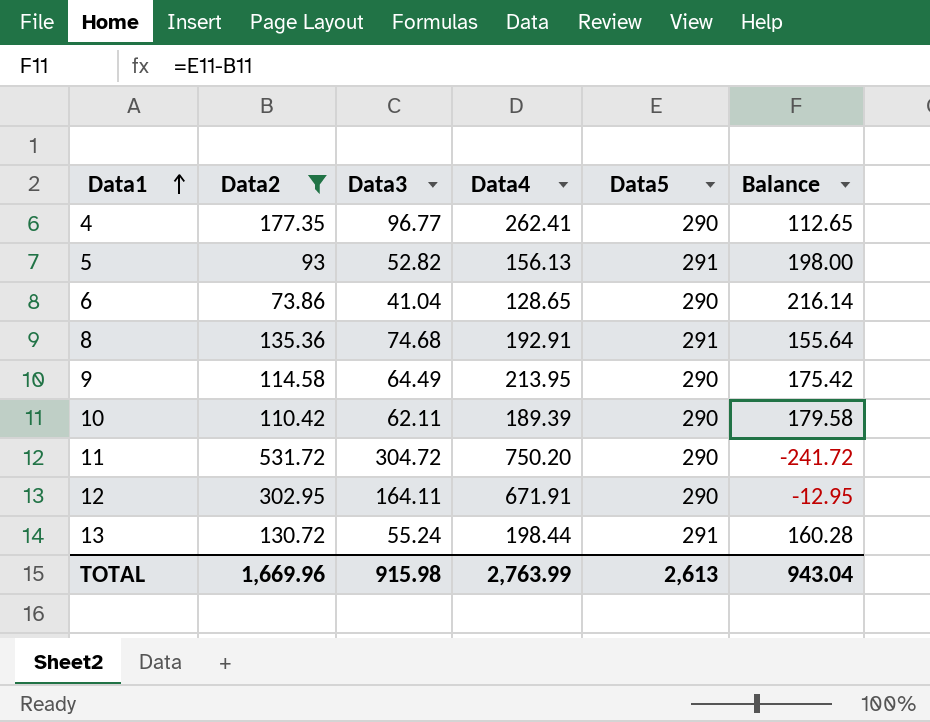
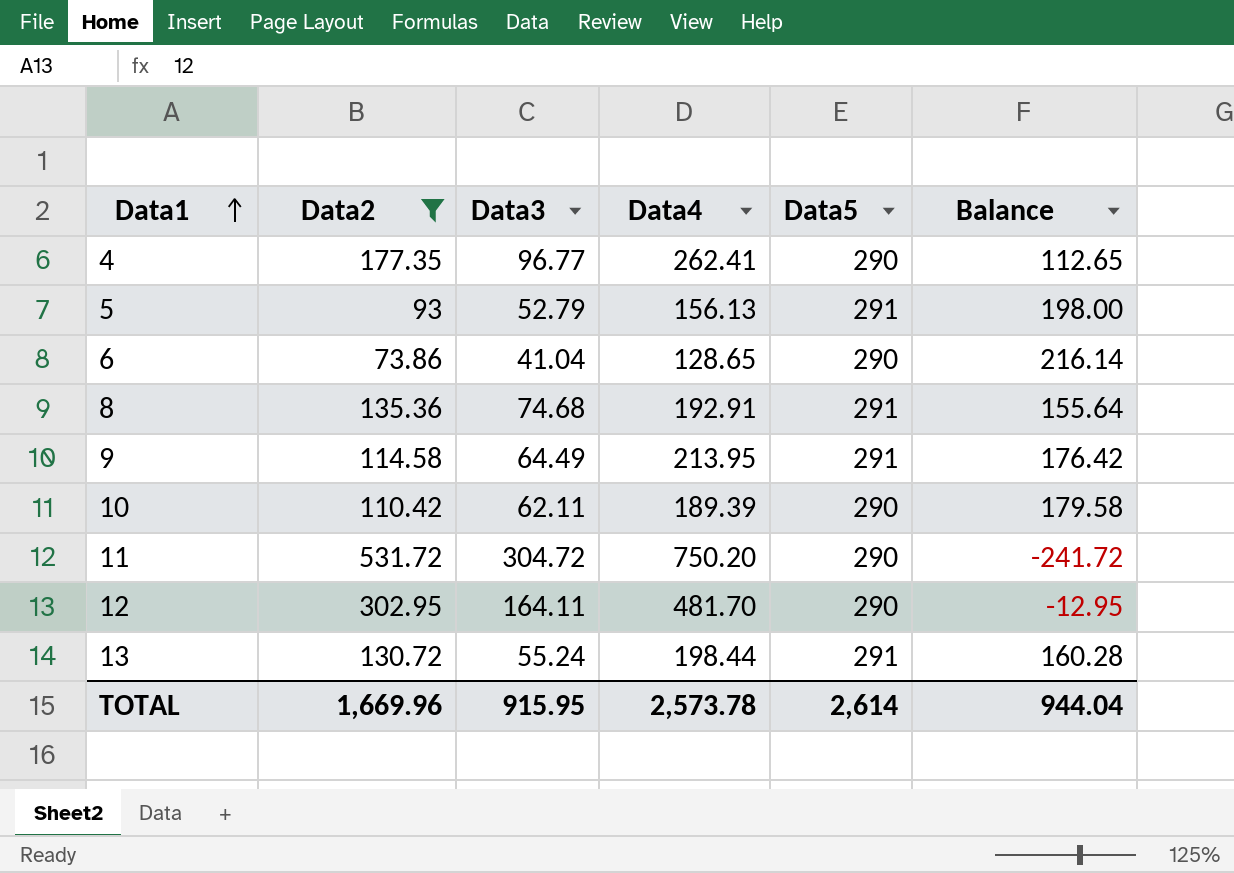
5 | Data3: 52.82 -> 52.79
9 | Data5: 290 -> 291
9 | Balance: 175.42 -> 176.42
12 | Data4: 671.91 -> 481.70
TOTAL | Data3: 915.98 -> 915.95
TOTAL | Data4: 2,763.99 -> 2,573.78
TOTAL | Data5: 2,613 -> 2,614
TOTAL | Balance: 943.04 -> 944.04

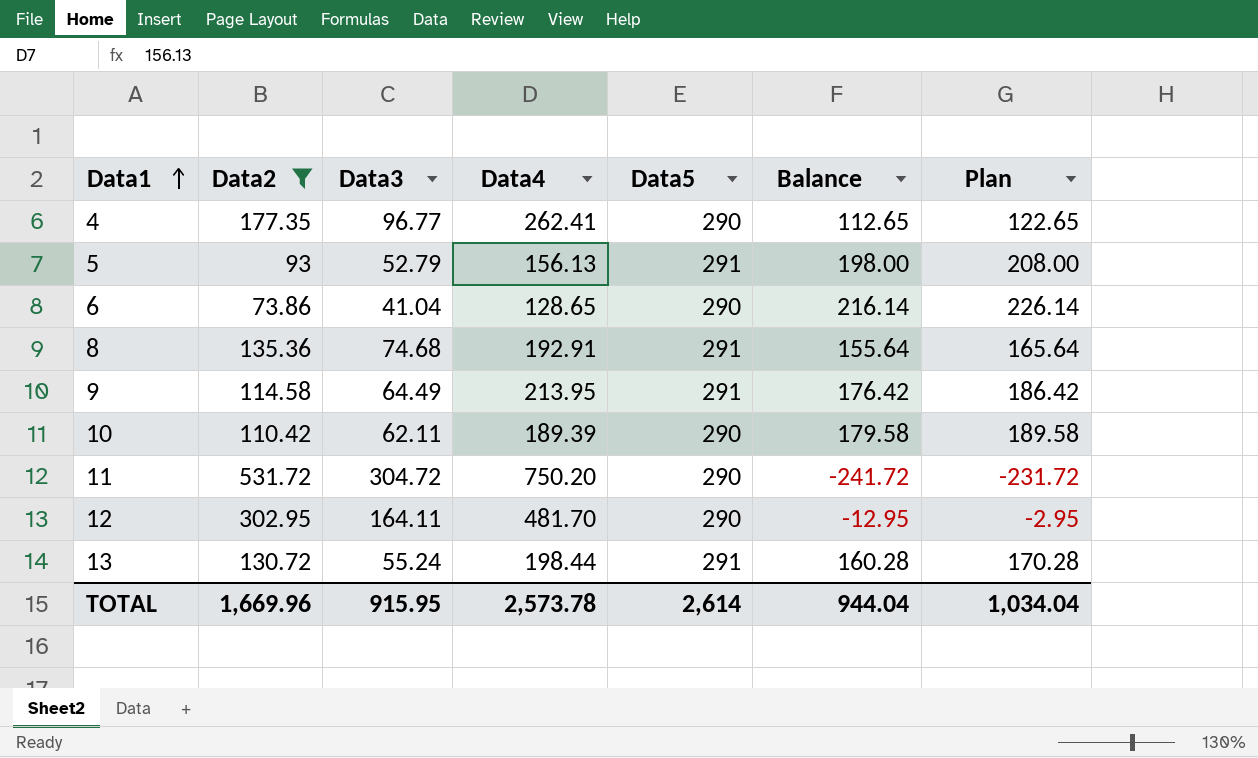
column Plan | formula: none -> [Balance] + 10

